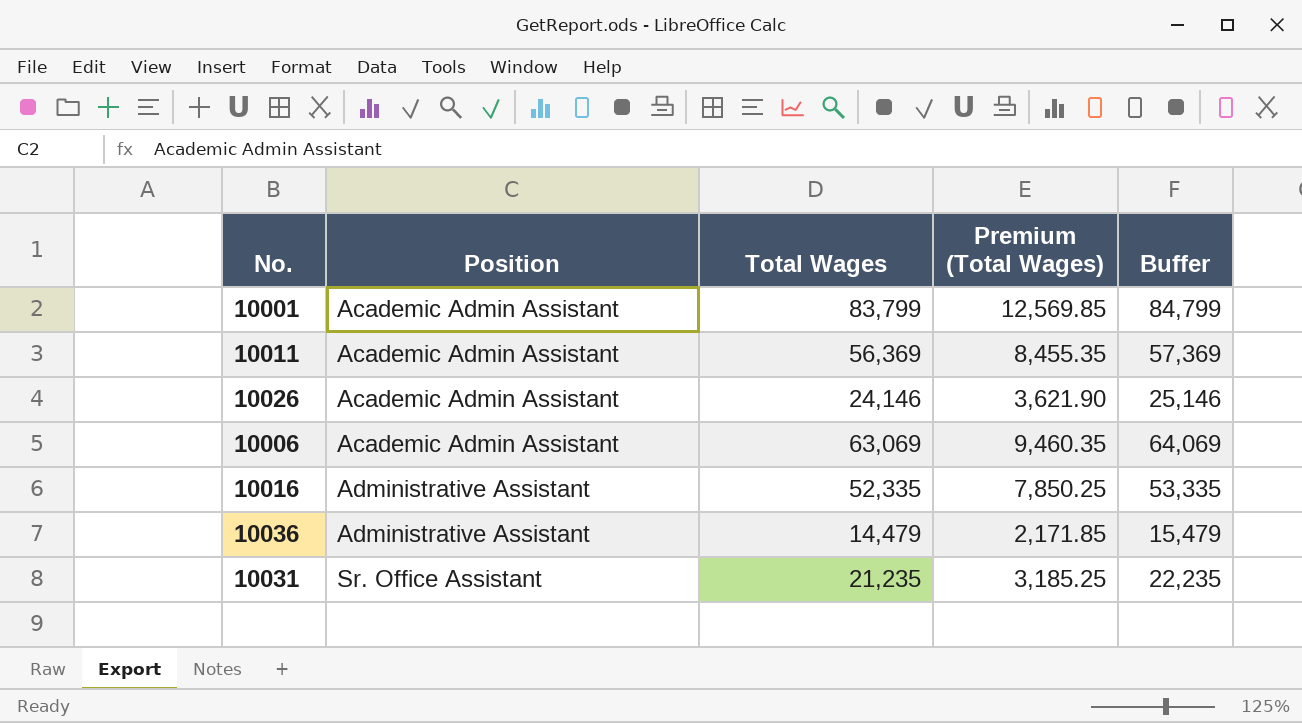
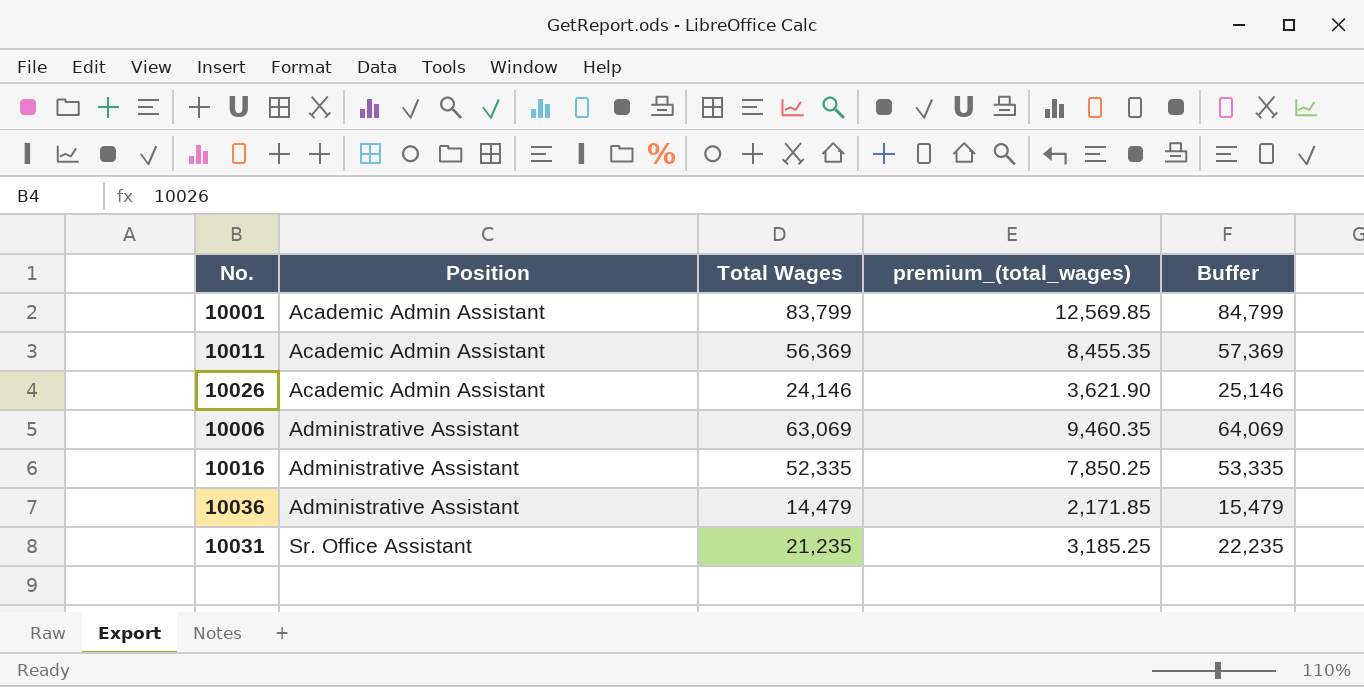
column name: Premium (Total Wages) -> premium_(total_wages)
10006 | Position: Academic Admin Assistant -> Administrative Assistant

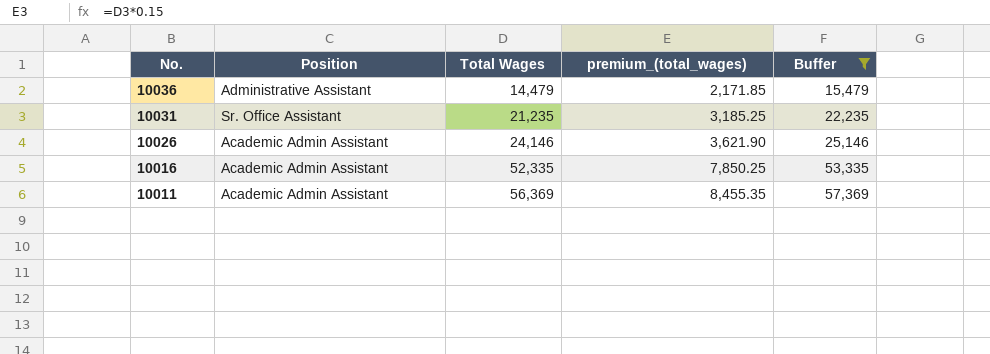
filter: none -> Buffer <= 57,369
row order: Position ascending -> No. descending
10016 | Position: Administrative Assistant -> Academic Admin Assistant

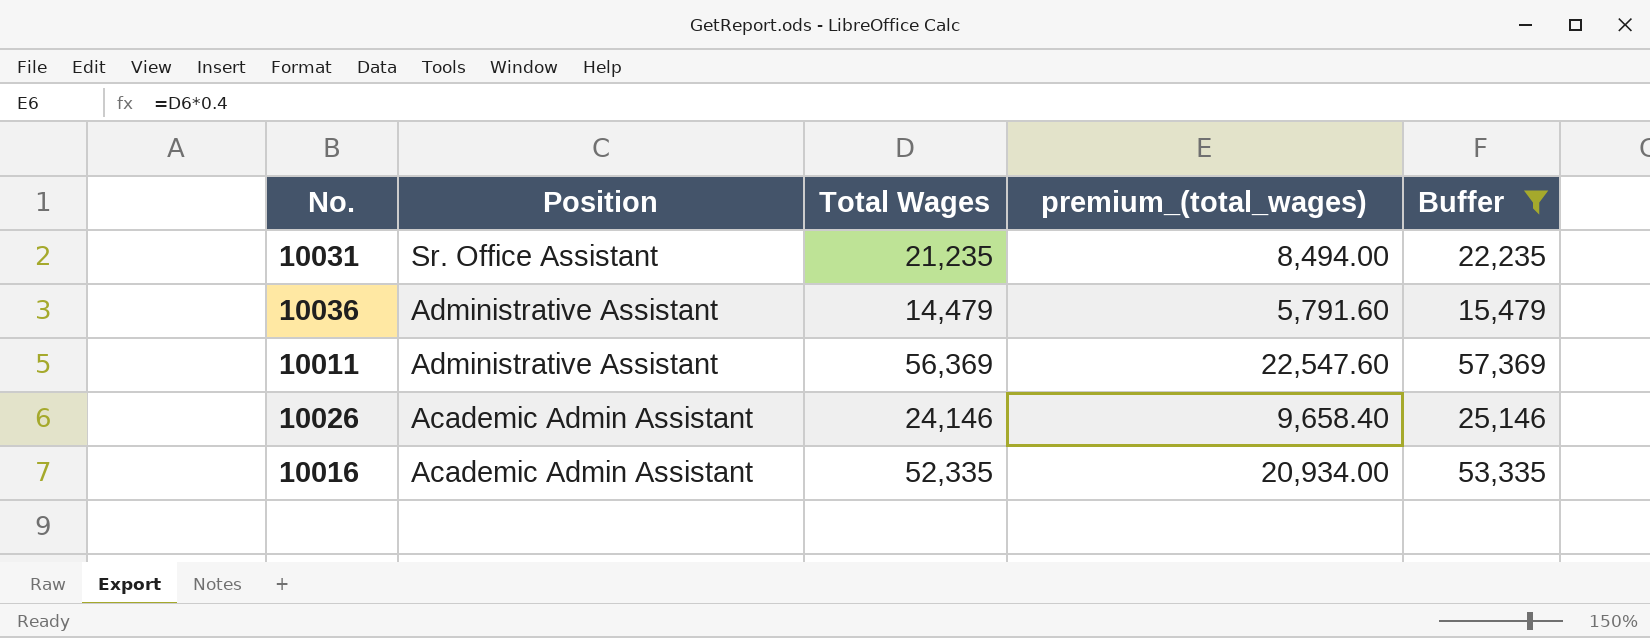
row order: No. descending -> Position descending
column premium_(total_wages) | formula: [Total Wages] * 0.15 -> [Total Wages] * 0.4
10011 | Position: Academic Admin Assistant -> Administrative Assistant

